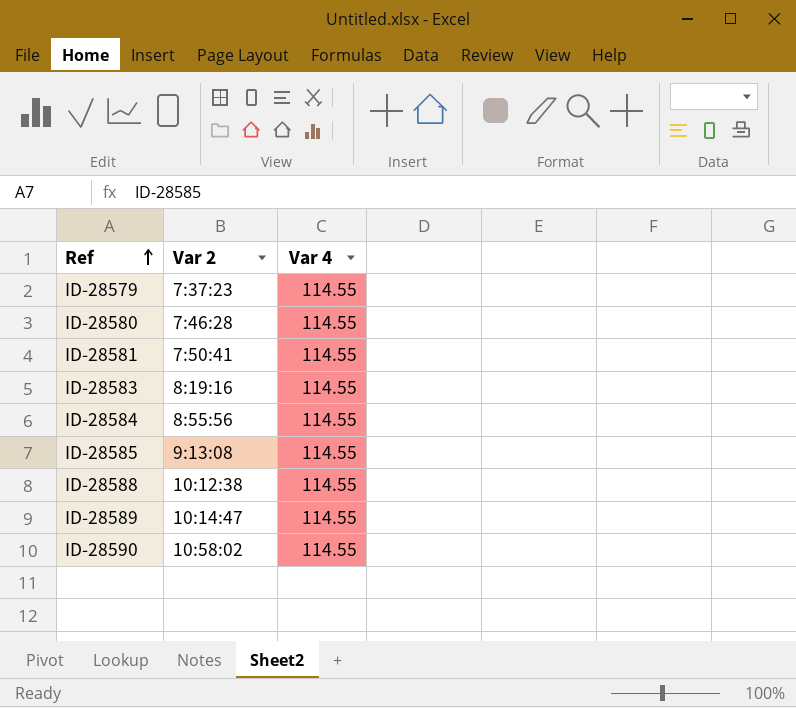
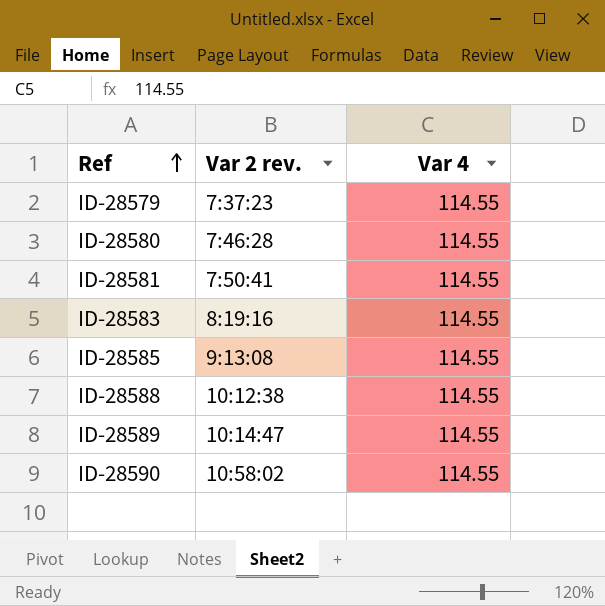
column name: Var 2 -> Var 2 rev.
row ID-28584: 8:55:56 | 114.55 -> none

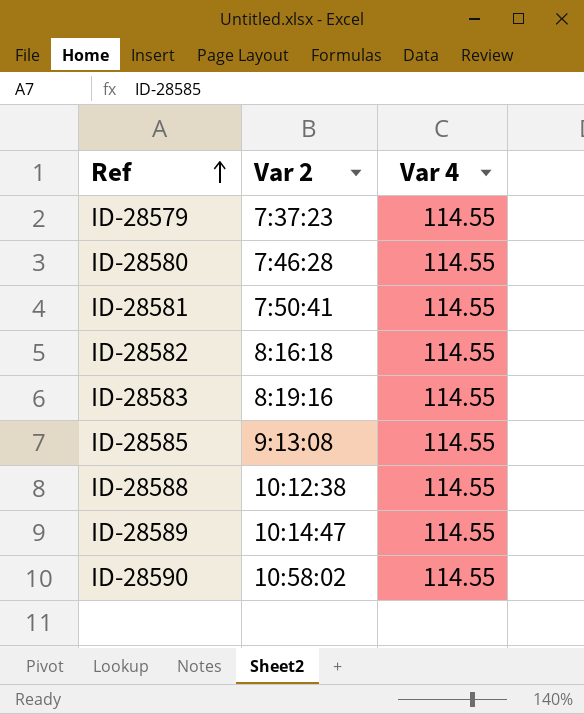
column name: Var 2 rev. -> Var 2
row ID-28582: none -> 8:16:18 | 114.55

